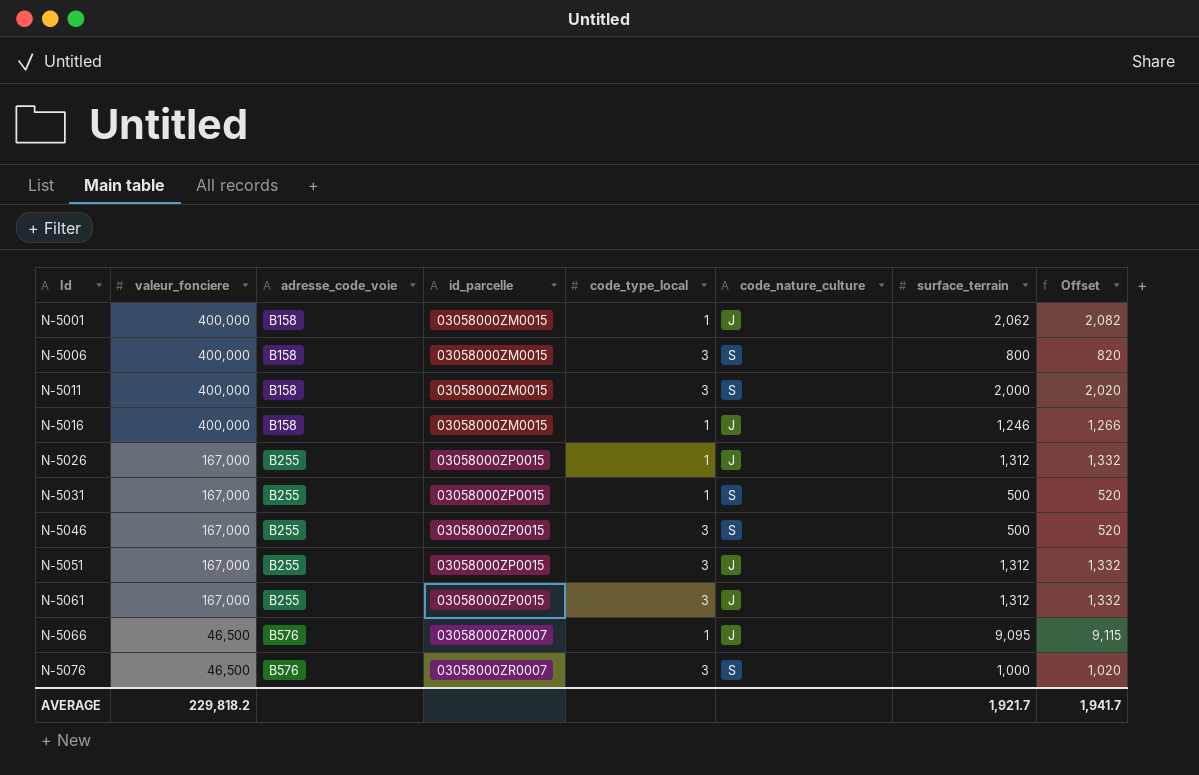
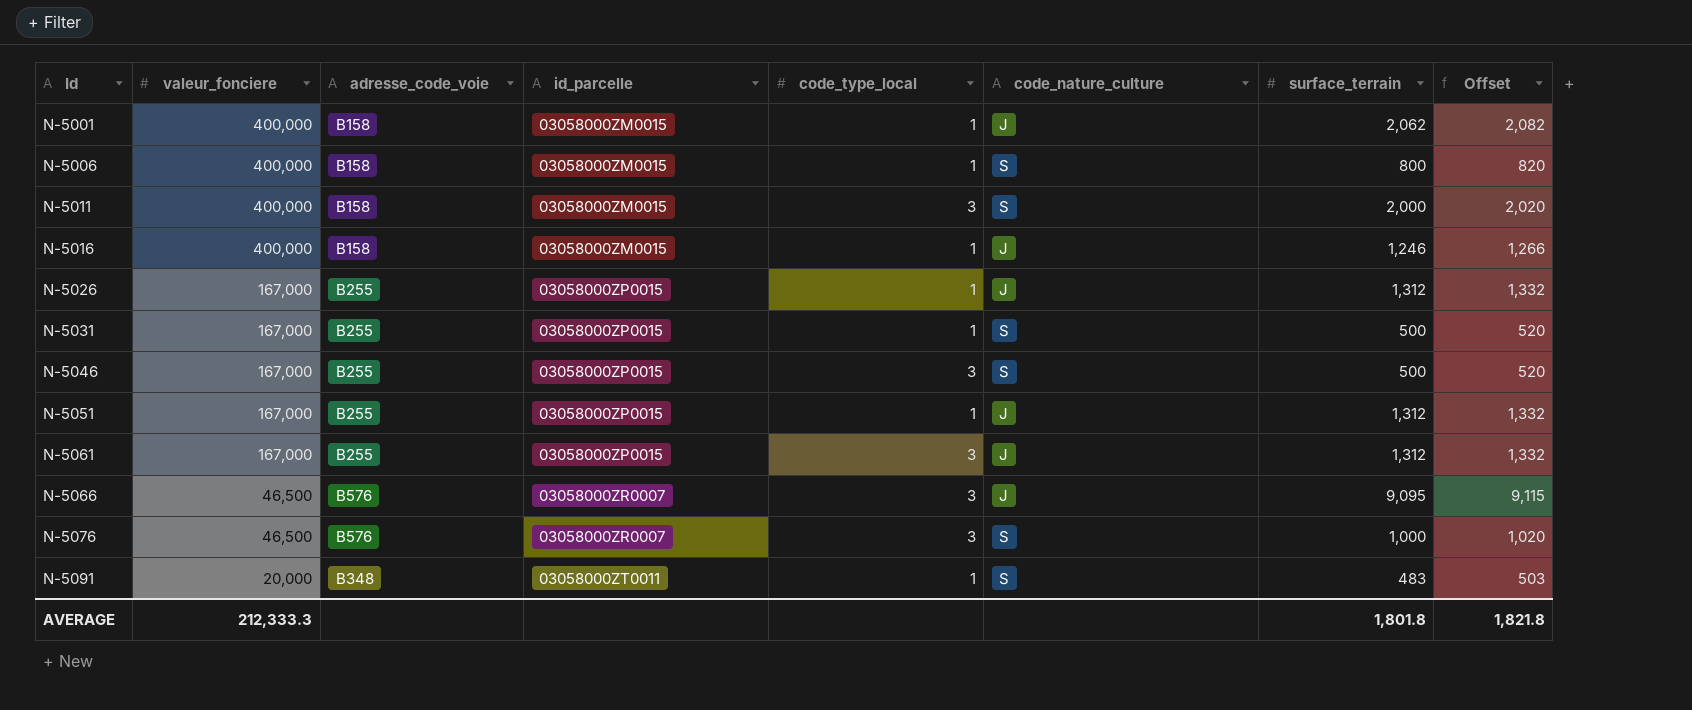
N-5006 | code_type_local: 3 -> 1
N-5051 | code_type_local: 3 -> 1
N-5066 | code_type_local: 1 -> 3
row N-5091: none -> 20,000 | B348 | 03058000ZT0011 | 1 | S | 483 | 503
AVERAGE | valeur_fonciere: 229,818.2 -> 212,333.3
AVERAGE | surface_terrain: 1,921.7 -> 1,801.8
AVERAGE | Offset: 1,941.7 -> 1,821.8

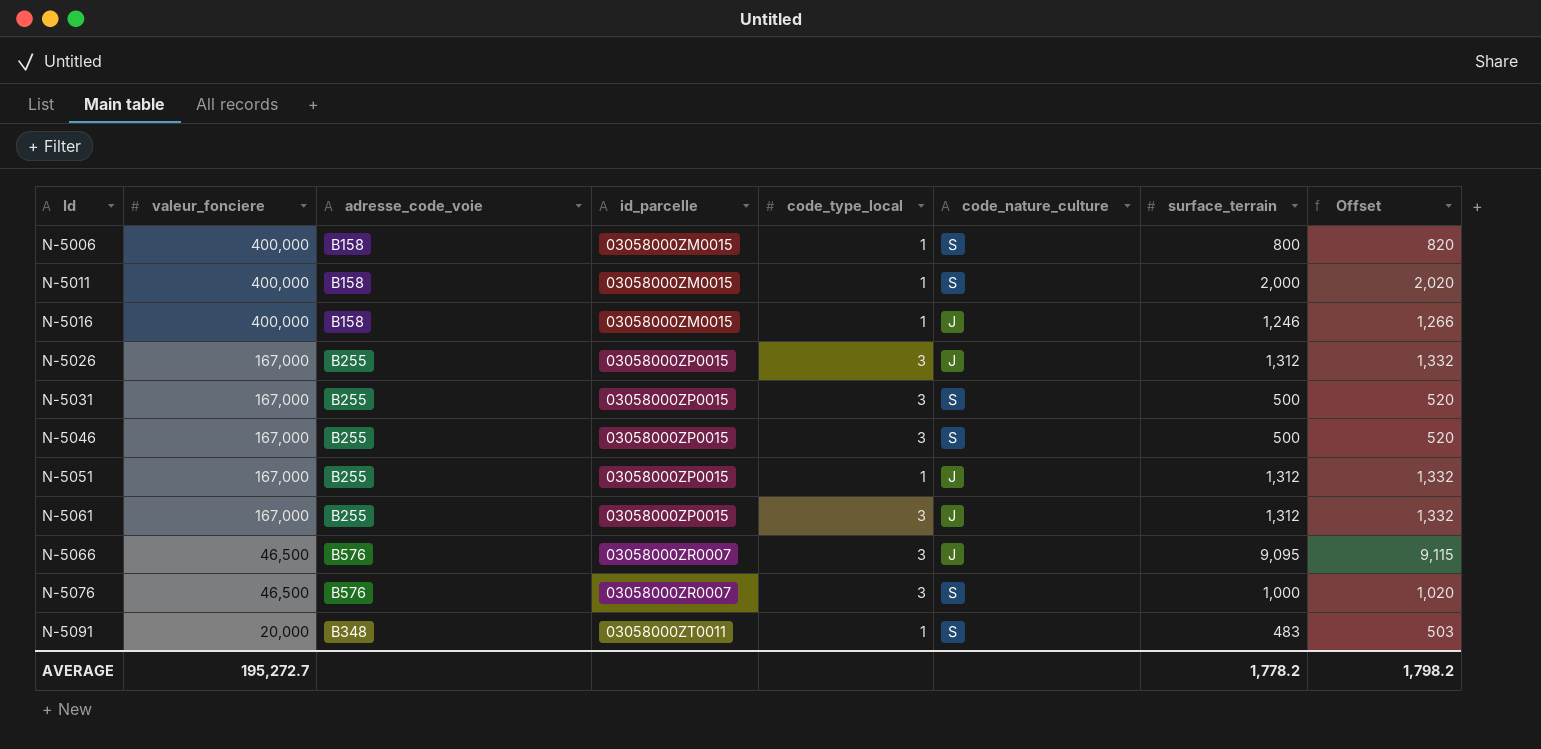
row N-5001: 400,000 | B158 | 03058000ZM0015 | 1 | J | 2,062 | 2,082 -> none
N-5011 | code_type_local: 3 -> 1
N-5026 | code_type_local: 1 -> 3
N-5031 | code_type_local: 1 -> 3
AVERAGE | valeur_fonciere: 212,333.3 -> 195,272.7
AVERAGE | surface_terrain: 1,801.8 -> 1,778.2
AVERAGE | Offset: 1,821.8 -> 1,798.2

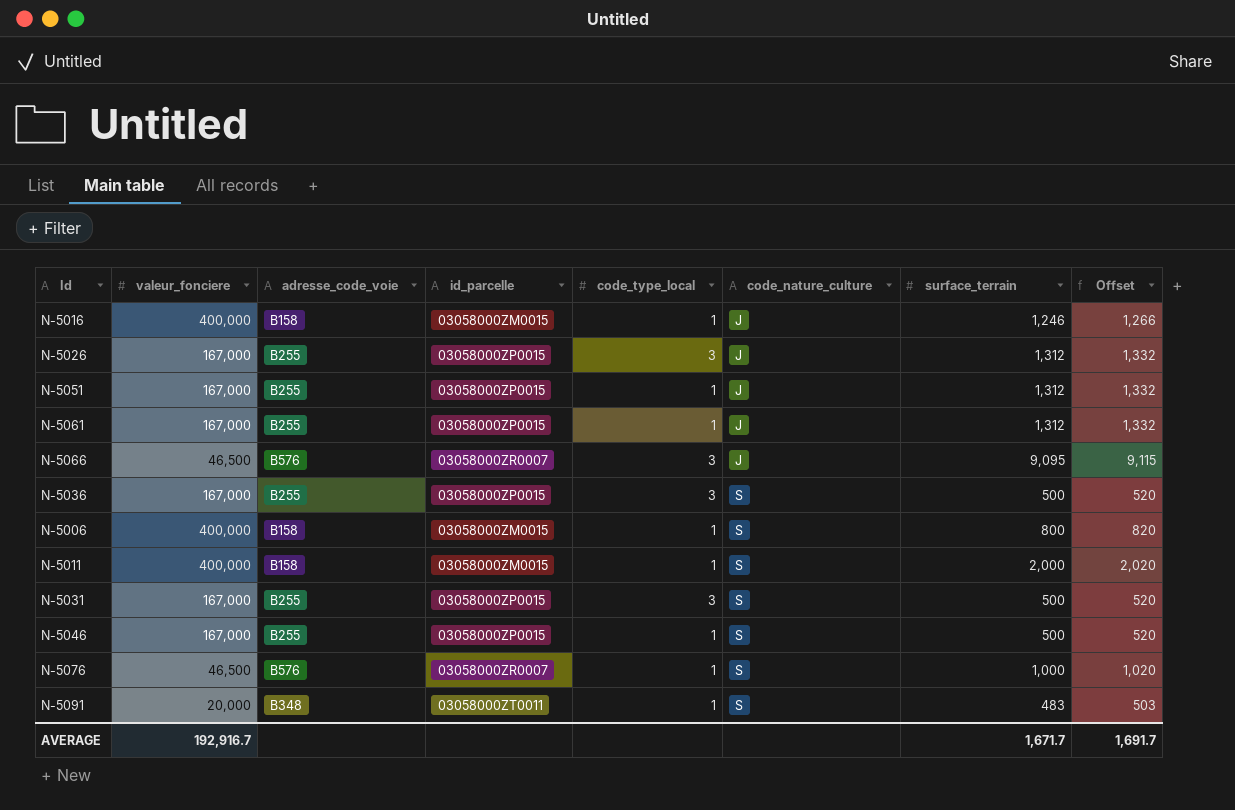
row order: Id ascending -> code_nature_culture ascending
N-5061 | code_type_local: 3 -> 1
row N-5036: none -> 167,000 | B255 | 03058000ZP0015 | 3 | S | 500 | 520
N-5046 | code_type_local: 3 -> 1
N-5076 | code_type_local: 3 -> 1
AVERAGE | valeur_fonciere: 195,272.7 -> 192,916.7
AVERAGE | surface_terrain: 1,778.2 -> 1,671.7
AVERAGE | Offset: 1,798.2 -> 1,691.7

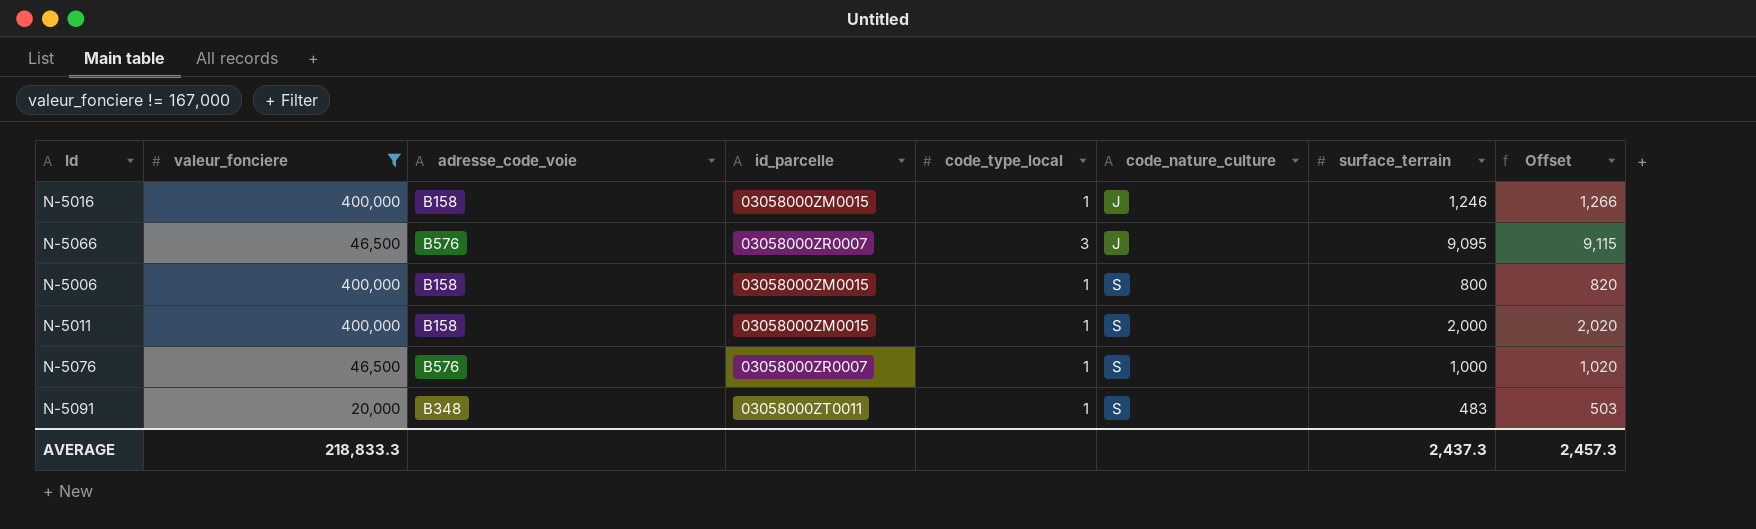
filter: none -> valeur_fonciere != 167,000
AVERAGE | valeur_fonciere: 192,916.7 -> 218,833.3
AVERAGE | surface_terrain: 1,671.7 -> 2,437.3
AVERAGE | Offset: 1,691.7 -> 2,457.3

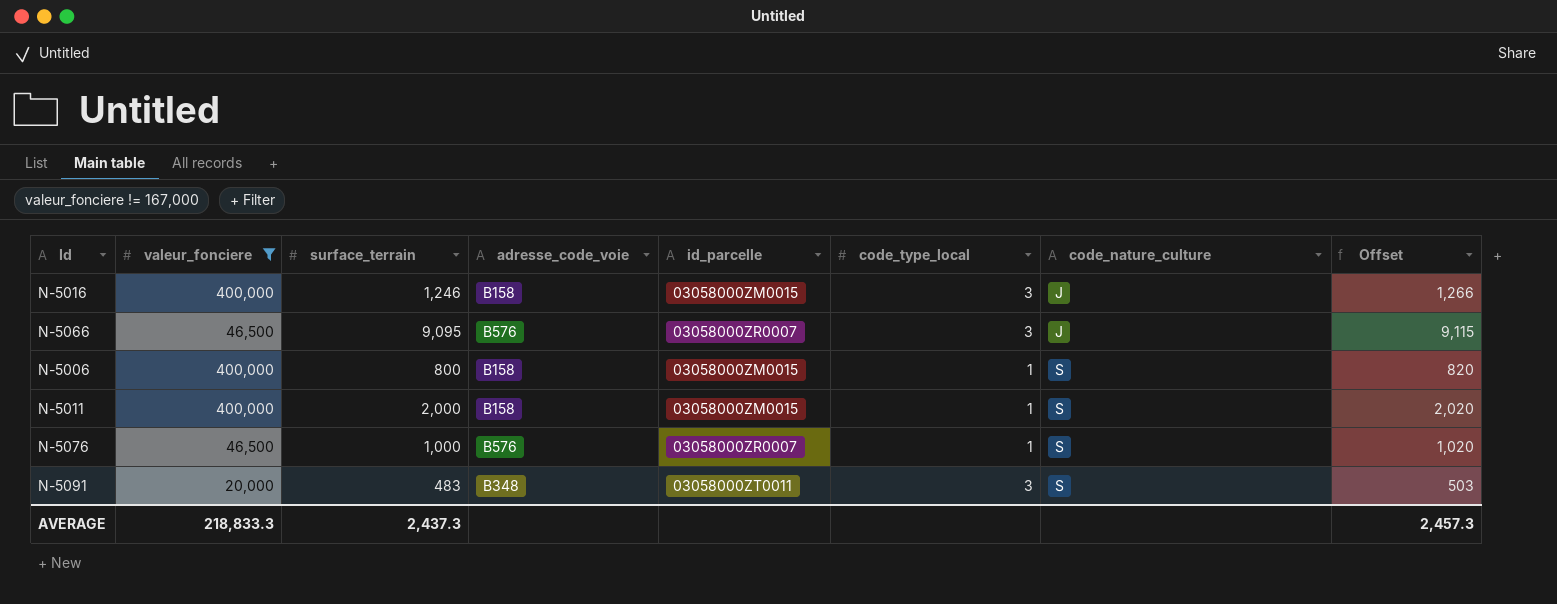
column surface_terrain | position: 7 -> 3
N-5016 | code_type_local: 1 -> 3
N-5091 | code_type_local: 1 -> 3

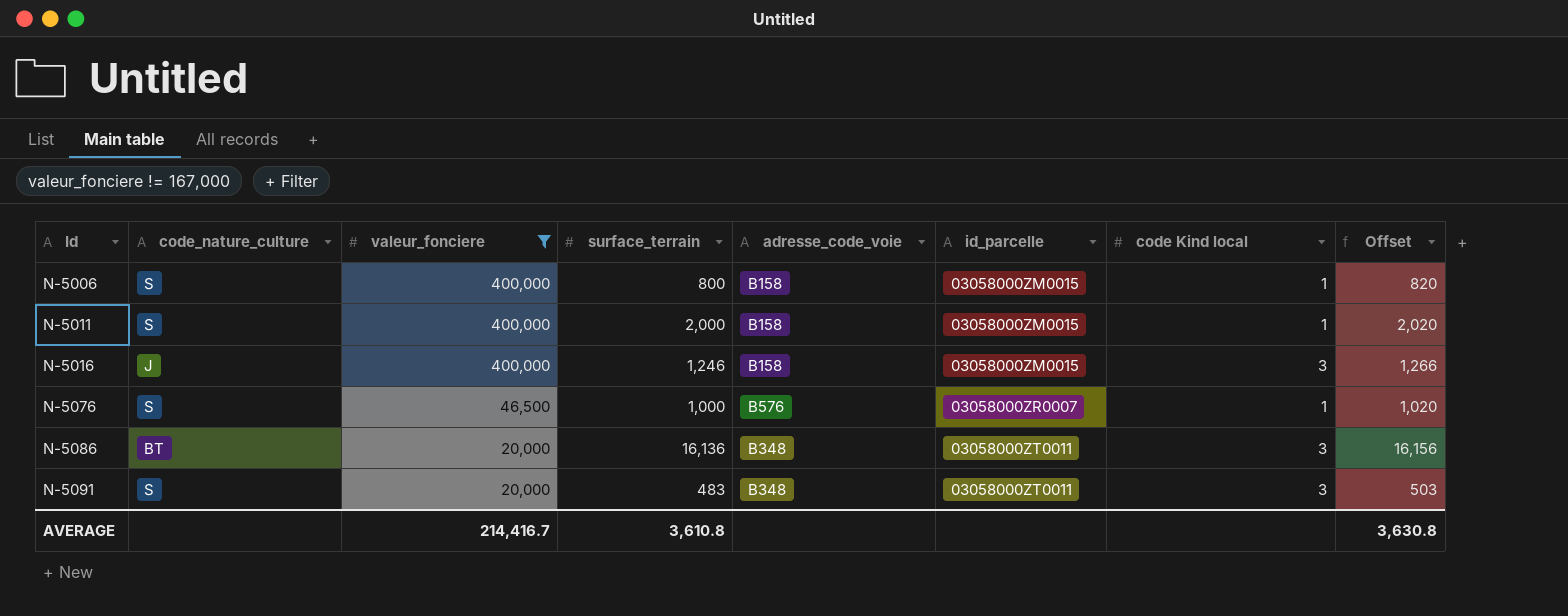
row order: code_nature_culture ascending -> Id ascending
column code_nature_culture | position: 7 -> 2
column name: code_type_local -> code Kind local
row N-5066: 46,500 | 9,095 | B576 | 03058000ZR0007 | 3 | J | 9,115 -> none
row N-5086: none -> BT | 20,000 | 16,136 | B348 | 03058000ZT0011 | 3 | 16,156
AVERAGE | valeur_fonciere: 218,833.3 -> 214,416.7
AVERAGE | surface_terrain: 2,437.3 -> 3,610.8
AVERAGE | Offset: 2,457.3 -> 3,630.8

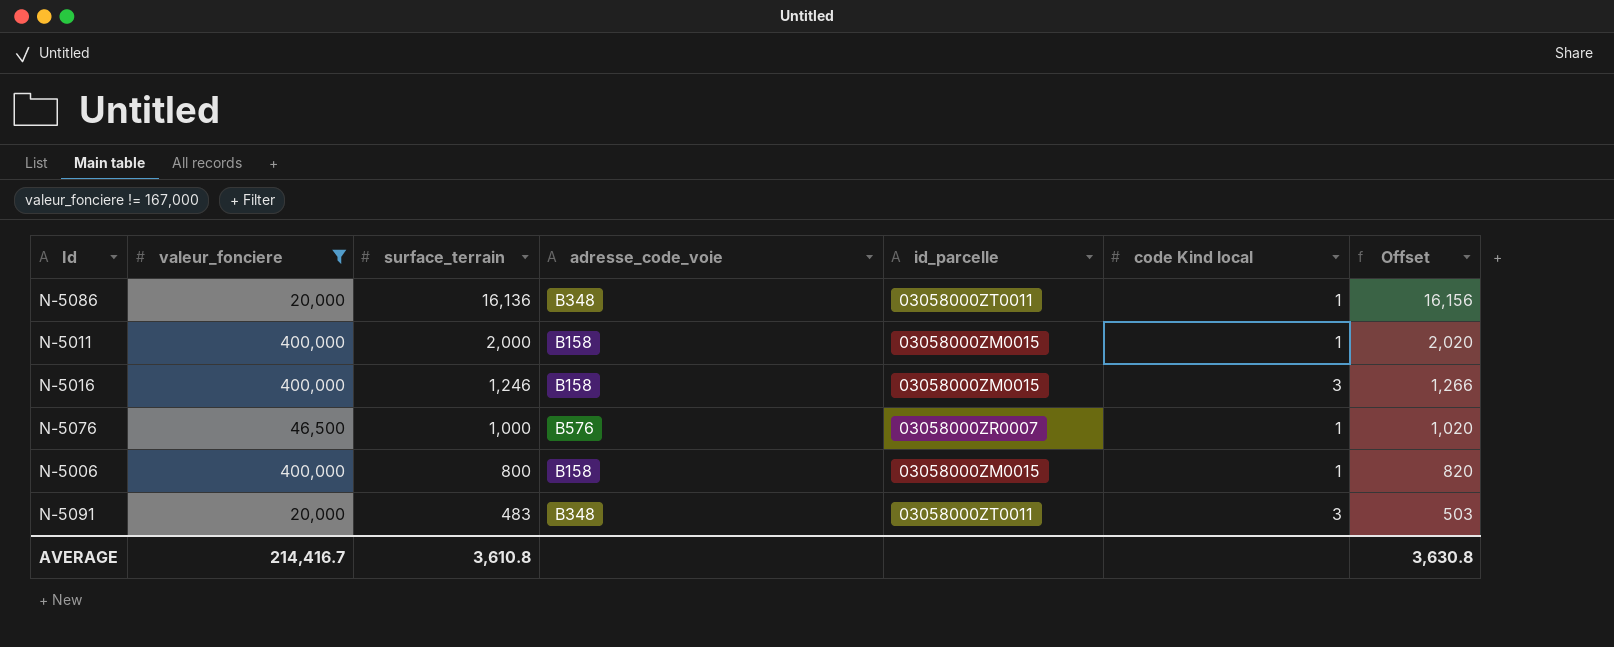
row order: Id ascending -> surface_terrain descending
column code_nature_culture | position: 2 -> none
N-5086 | code Kind local: 3 -> 1

